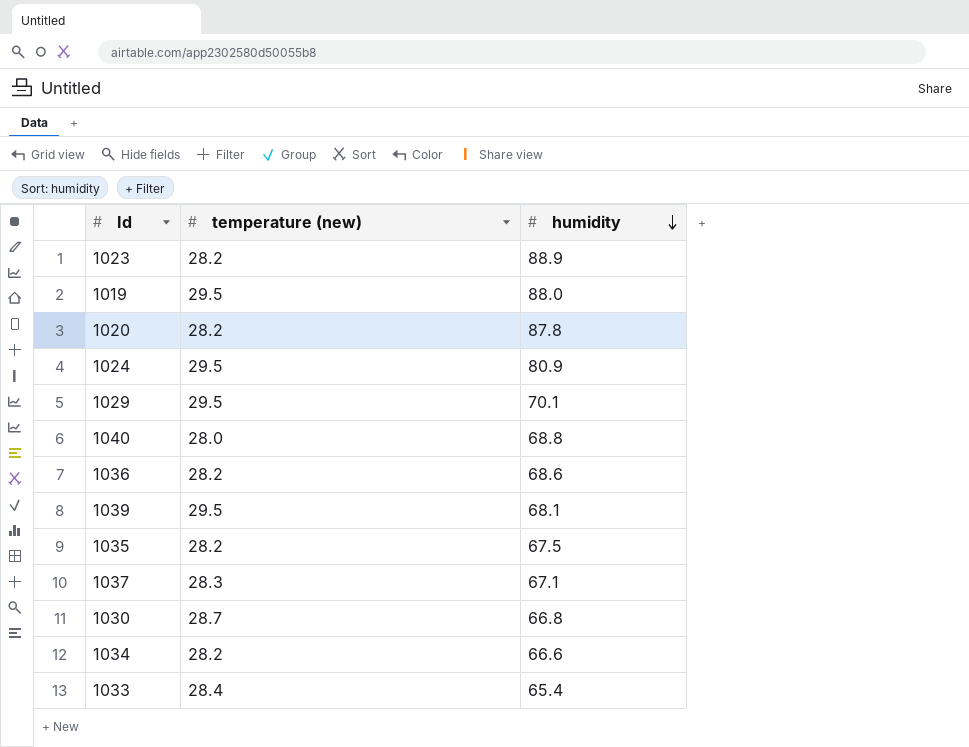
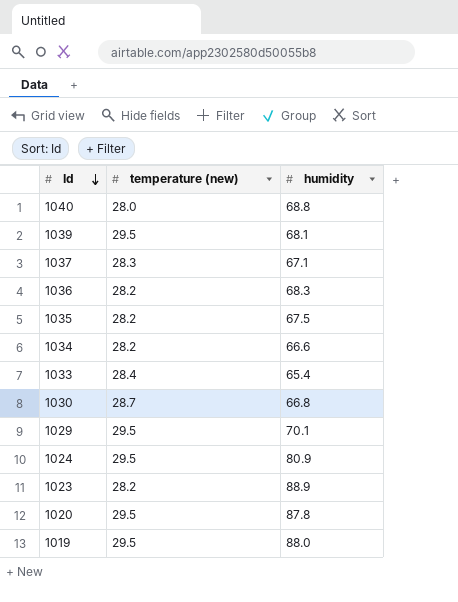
row order: humidity descending -> Id descending
1036 | humidity: 68.6 -> 68.3
1020 | temperature (new): 28.2 -> 29.5

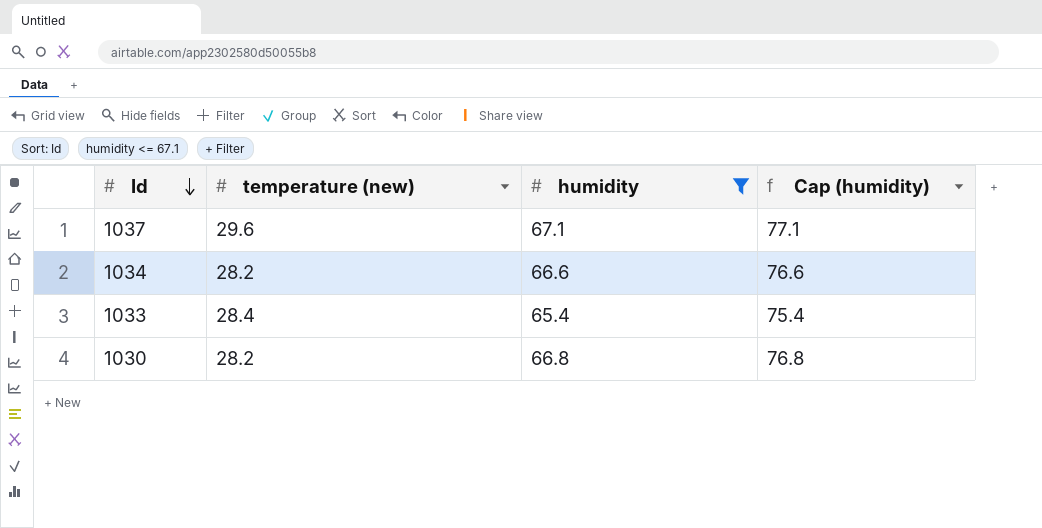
filter: none -> humidity <= 67.1
column Cap (humidity) | formula: none -> [humidity] + 10
1037 | temperature (new): 28.3 -> 29.6
1030 | temperature (new): 28.7 -> 28.2

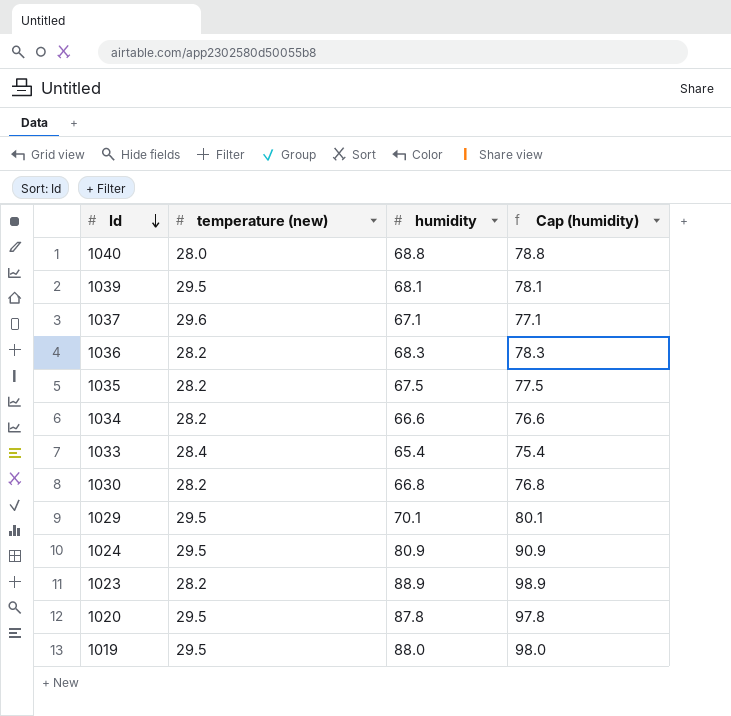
filter: humidity <= 67.1 -> none

